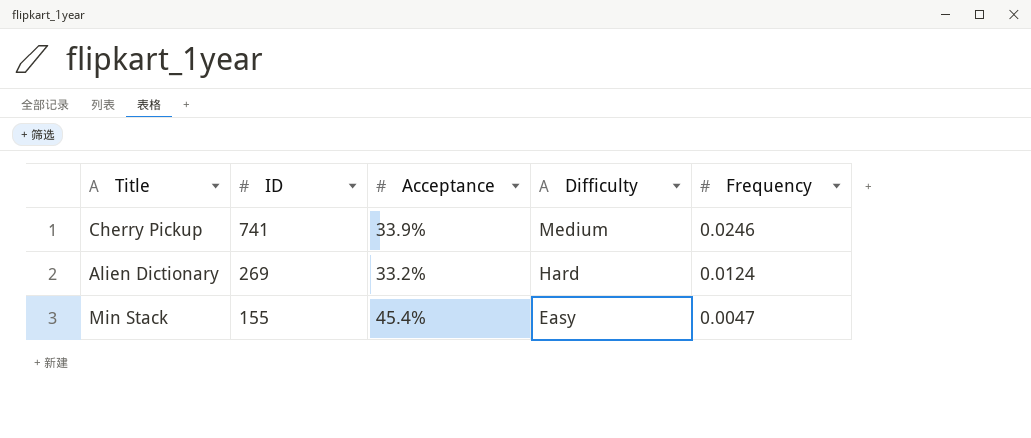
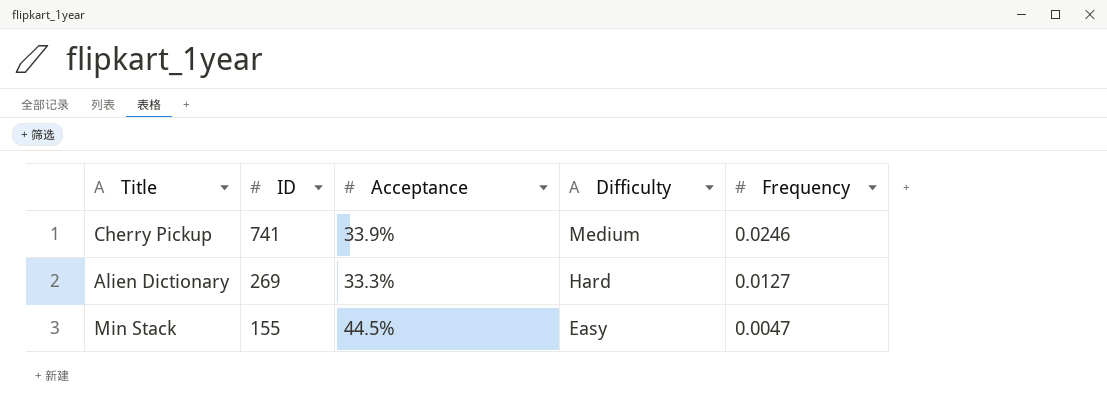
Alien Dictionary | Acceptance: 33.2% -> 33.3%
Alien Dictionary | Frequency: 0.0124 -> 0.0127
Min Stack | Acceptance: 45.4% -> 44.5%

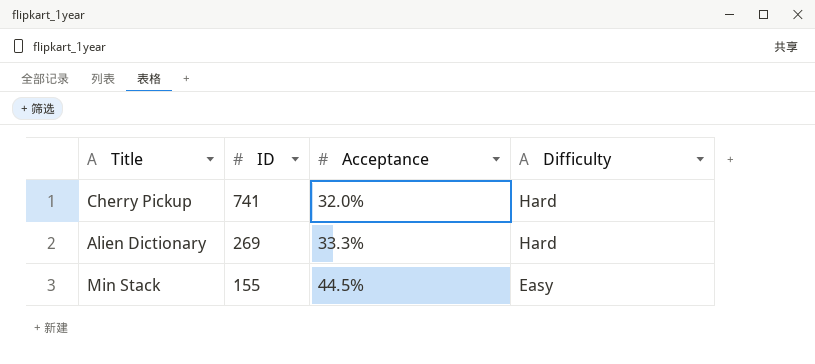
column Frequency | position: 5 -> none
Cherry Pickup | Acceptance: 33.9% -> 32.0%
Cherry Pickup | Difficulty: Medium -> Hard

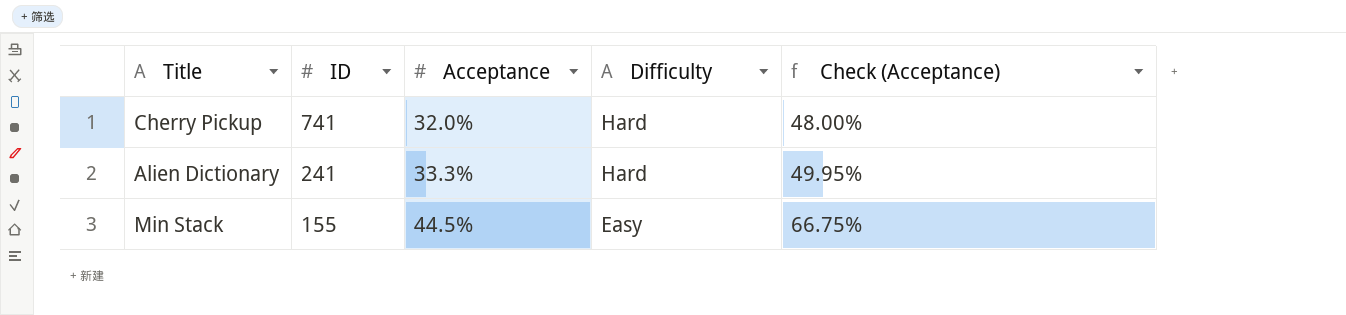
column Check (Acceptance) | formula: none -> [Acceptance] * 1.5
Alien Dictionary | ID: 269 -> 241

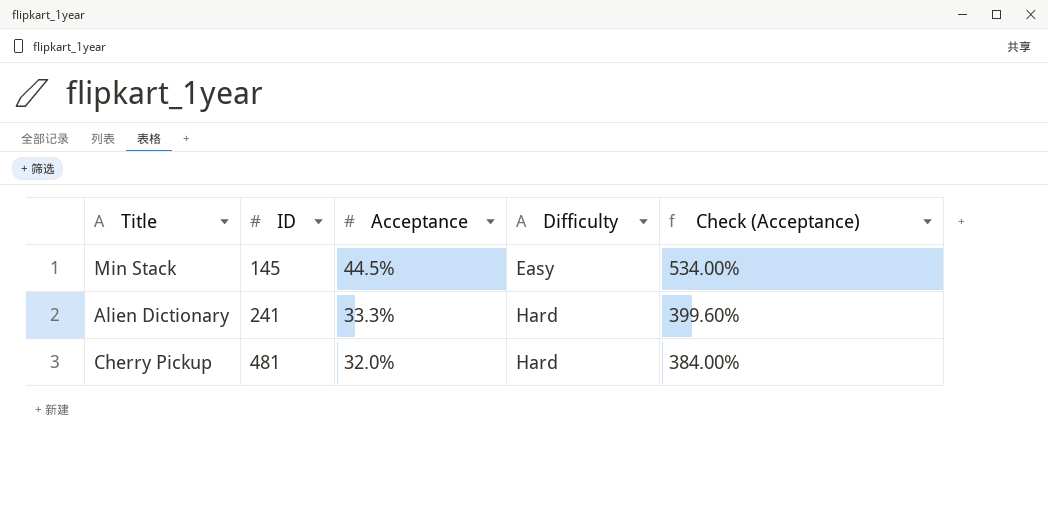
row order: ID descending -> ID ascending
column Check (Acceptance) | formula: [Acceptance] * 1.5 -> [Acceptance] * 12
Min Stack | ID: 155 -> 145
Cherry Pickup | ID: 741 -> 481

